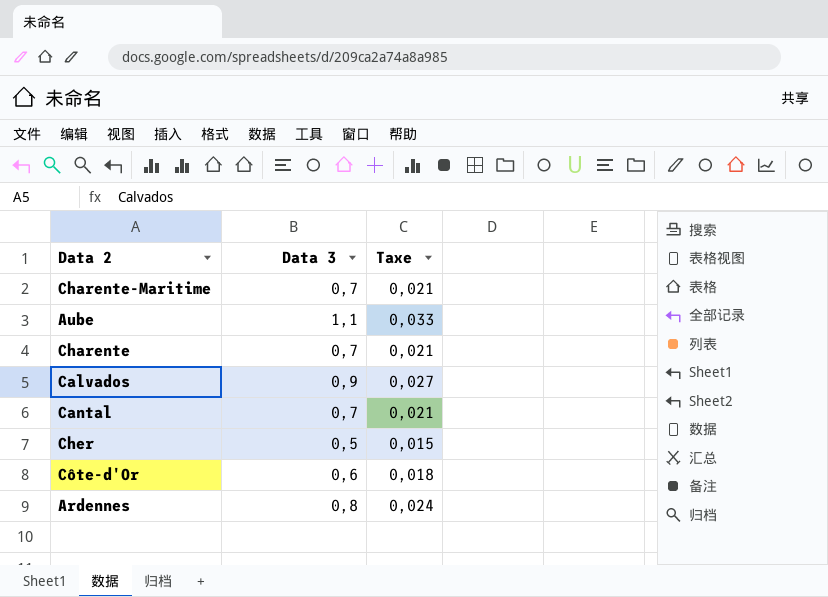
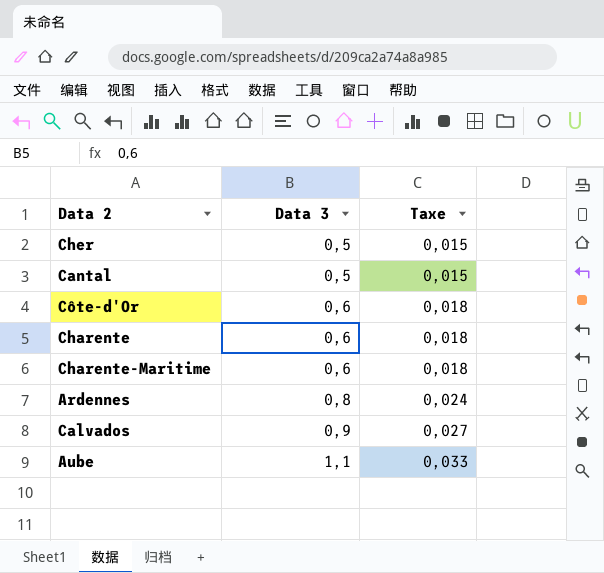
row order: none -> Data 3 ascending
Cantal | Data 3: 0,7 -> 0,5
Cantal | Taxe: 0,021 -> 0,015
Charente | Data 3: 0,7 -> 0,6
Charente | Taxe: 0,021 -> 0,018
Charente-Maritime | Data 3: 0,7 -> 0,6
Charente-Maritime | Taxe: 0,021 -> 0,018

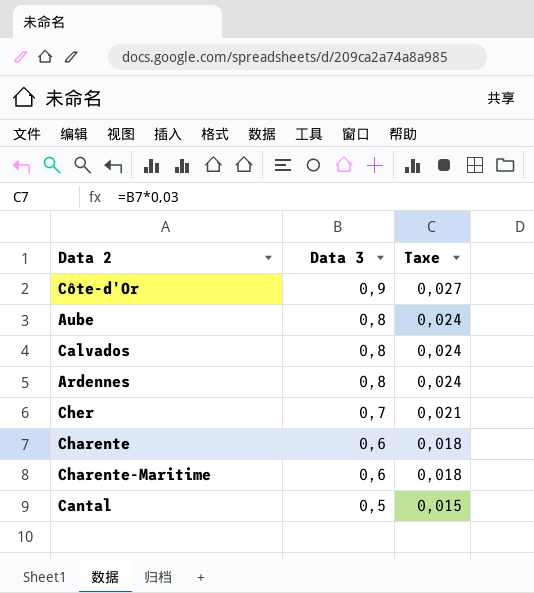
row order: Data 3 ascending -> Data 3 descending
Côte-d'Or | Data 3: 0,6 -> 0,9
Côte-d'Or | Taxe: 0,018 -> 0,027
Aube | Data 3: 1,1 -> 0,8
Aube | Taxe: 0,033 -> 0,024
Calvados | Data 3: 0,9 -> 0,8
Calvados | Taxe: 0,027 -> 0,024
Cher | Data 3: 0,5 -> 0,7
Cher | Taxe: 0,015 -> 0,021

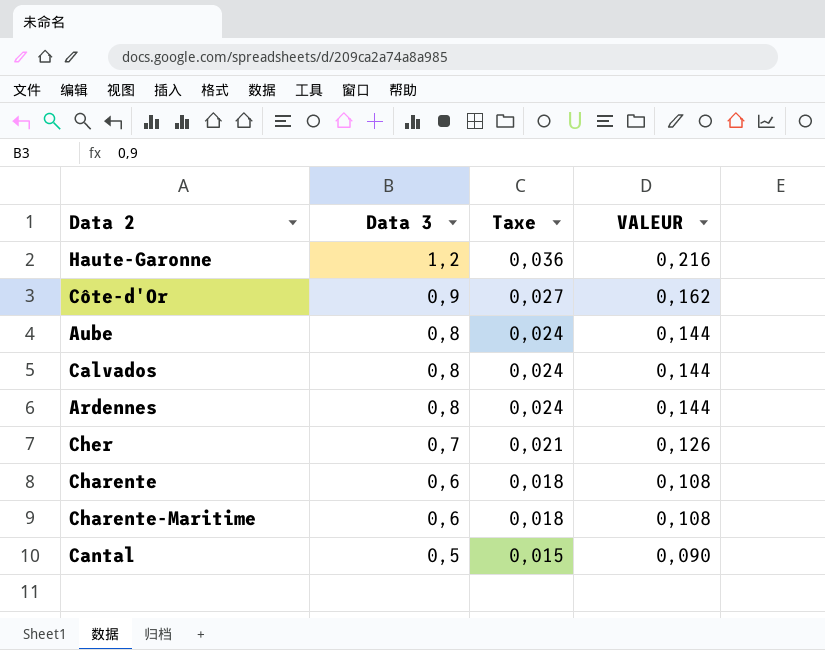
column VALEUR | formula: none -> [Data 3] * 0,18
row Haute-Garonne: none -> 1,2 | 0,036 | 0,216

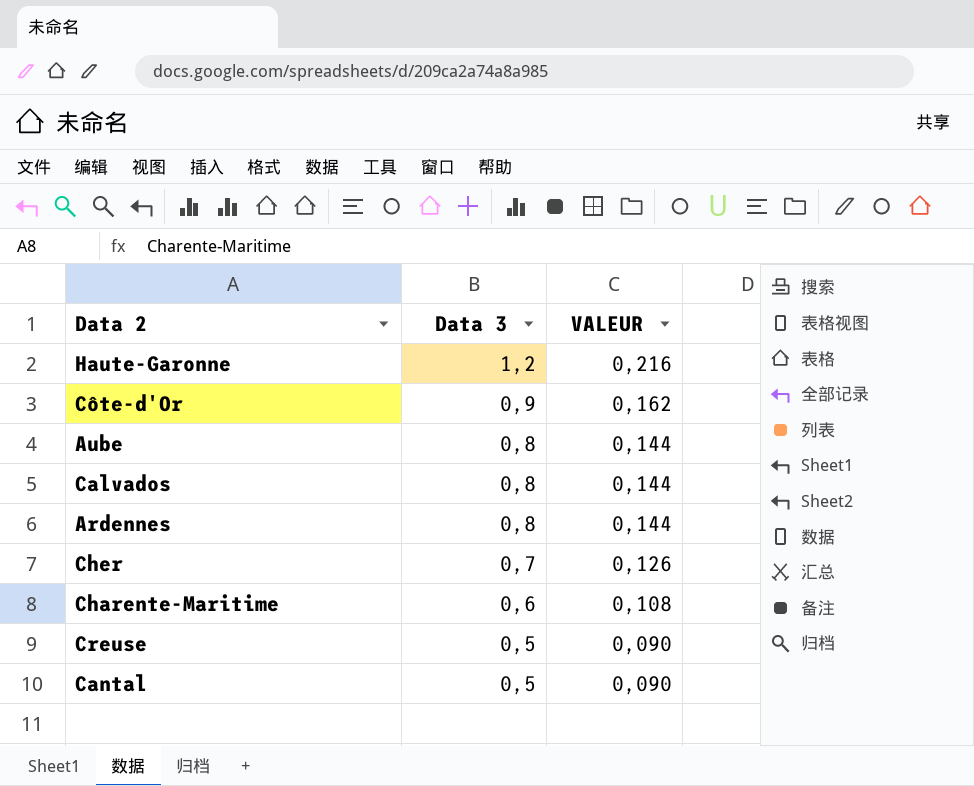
column Taxe | formula: [Data 3] * 0,03 -> none
row Charente: 0,6 | 0,018 | 0,108 -> none
row Creuse: none -> 0,5 | 0,090

